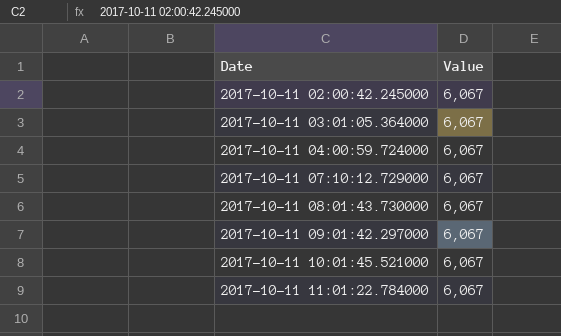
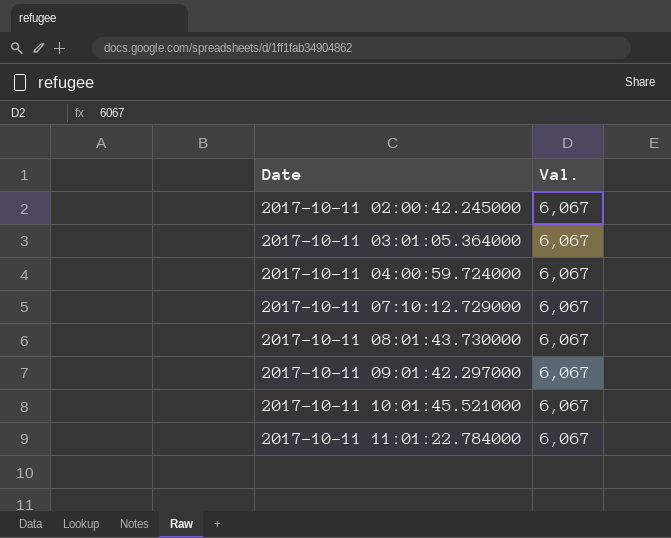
column name: Value -> Val.

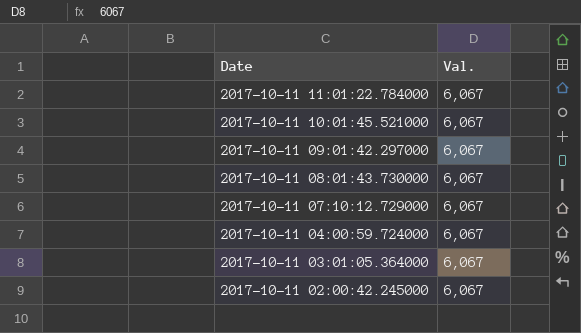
row order: Date ascending -> Date descending

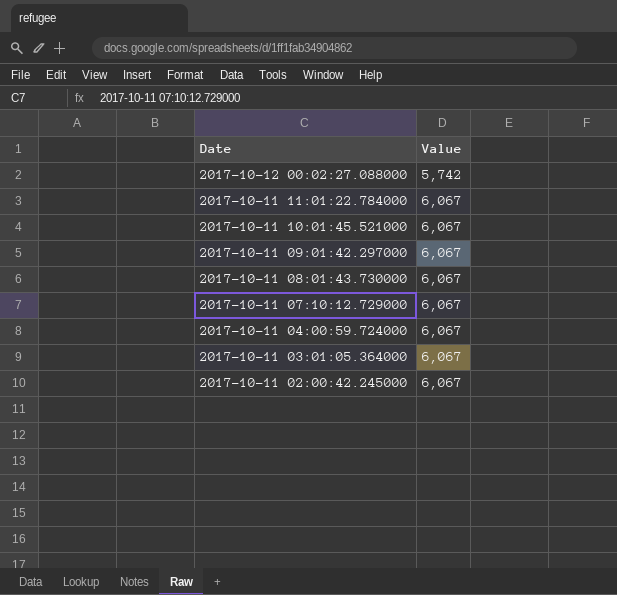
column name: Val. -> Value
row 2017-10-12 00:02:27.088000: none -> 5,742

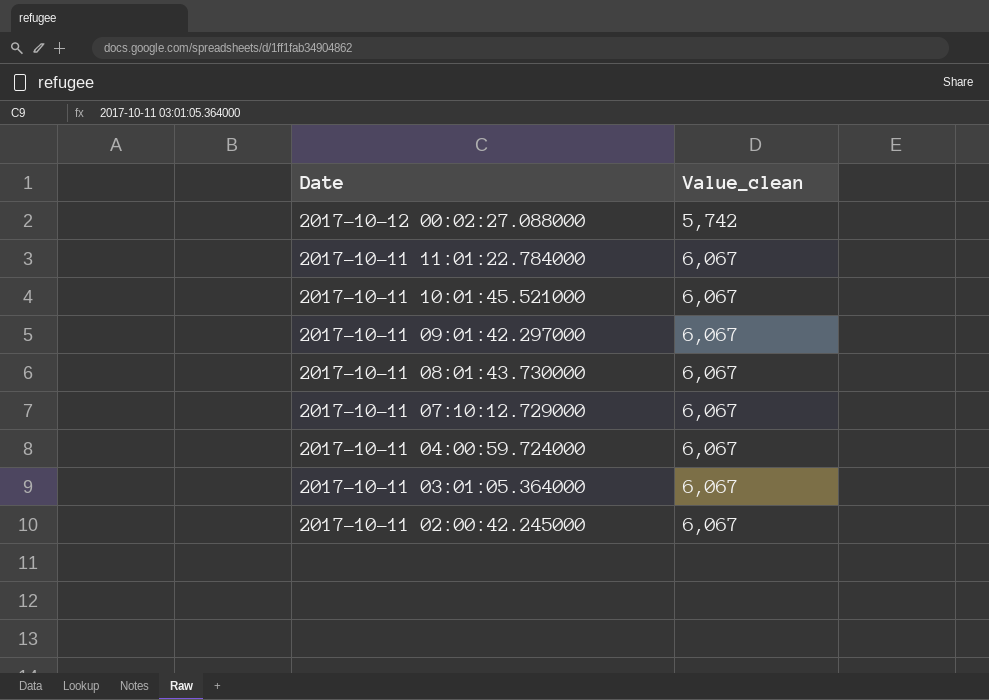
column name: Value -> Value_clean

